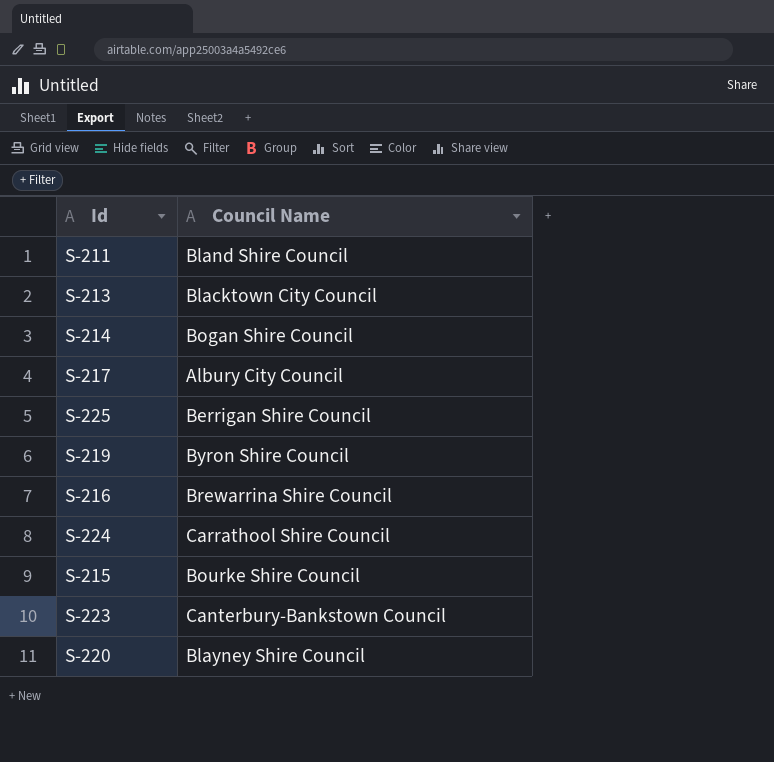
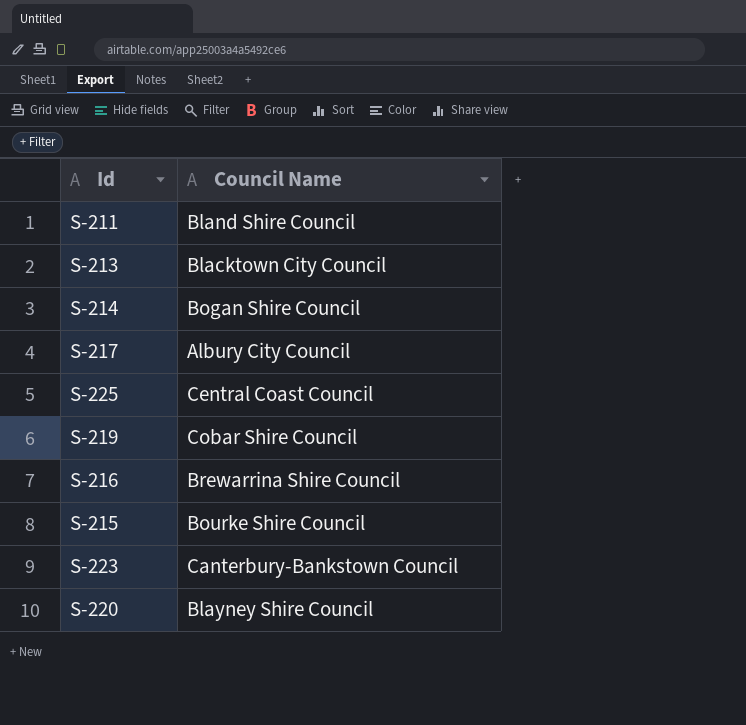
row S-224: Carrathool Shire Council -> none
S-225 | Council Name: Berrigan Shire Council -> Central Coast Council
S-219 | Council Name: Byron Shire Council -> Cobar Shire Council

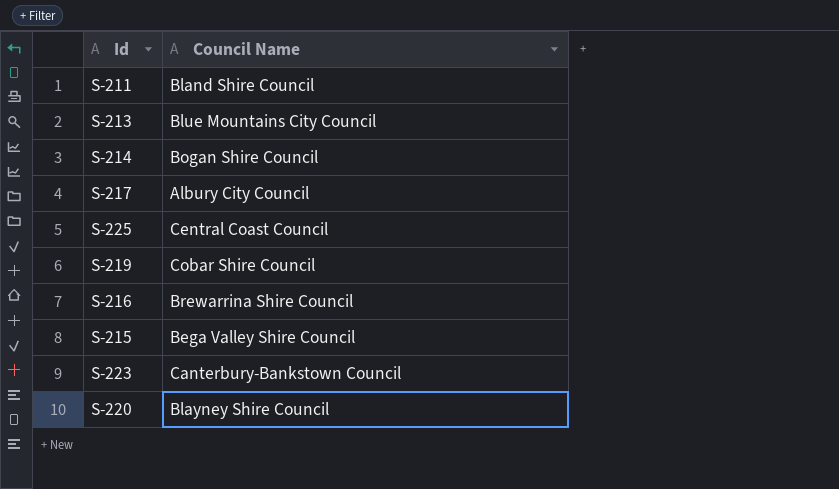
S-213 | Council Name: Blacktown City Council -> Blue Mountains City Council
S-215 | Council Name: Bourke Shire Council -> Bega Valley Shire Council

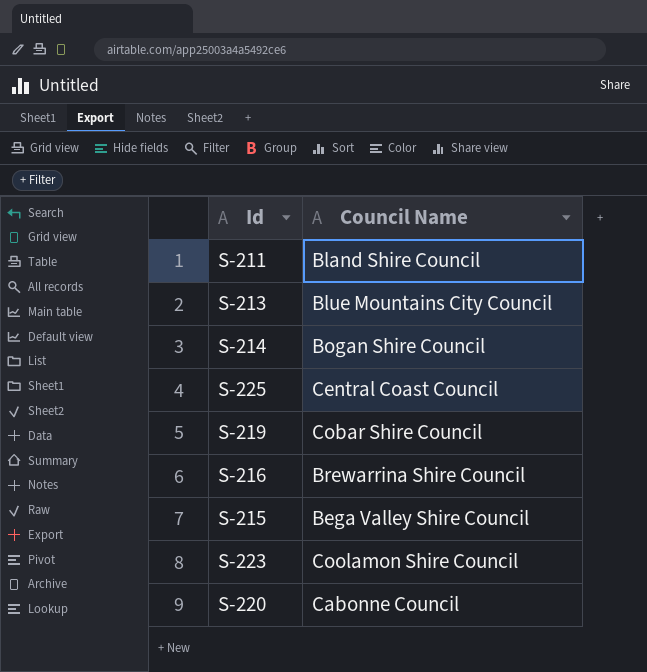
row S-217: Albury City Council -> none
S-223 | Council Name: Canterbury-Bankstown Council -> Coolamon Shire Council
S-220 | Council Name: Blayney Shire Council -> Cabonne Council

